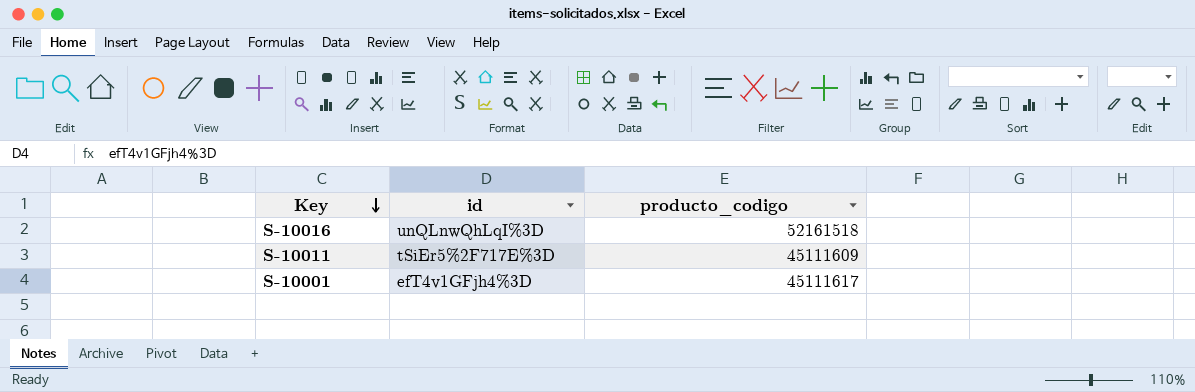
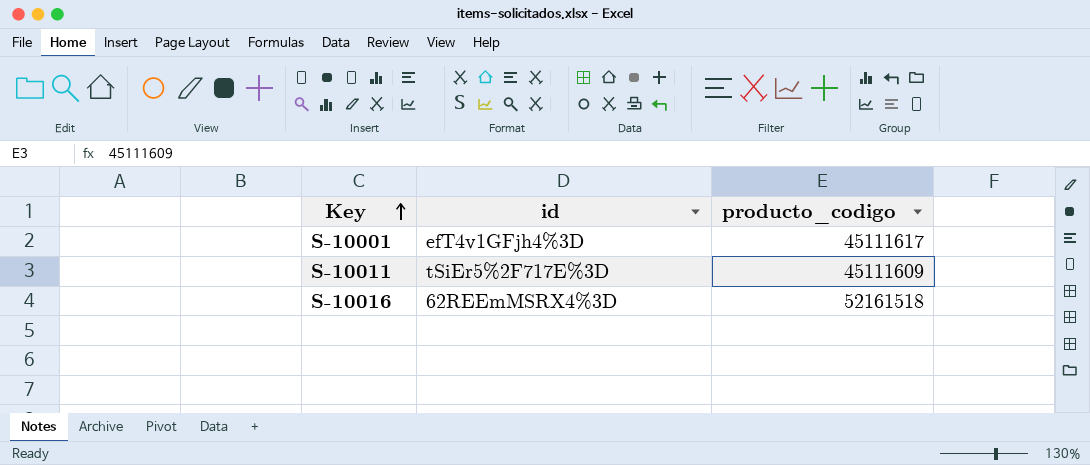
row order: Key descending -> Key ascending
S-10016 | id: unQLnwQhLqI%3D -> 62REEmMSRX4%3D

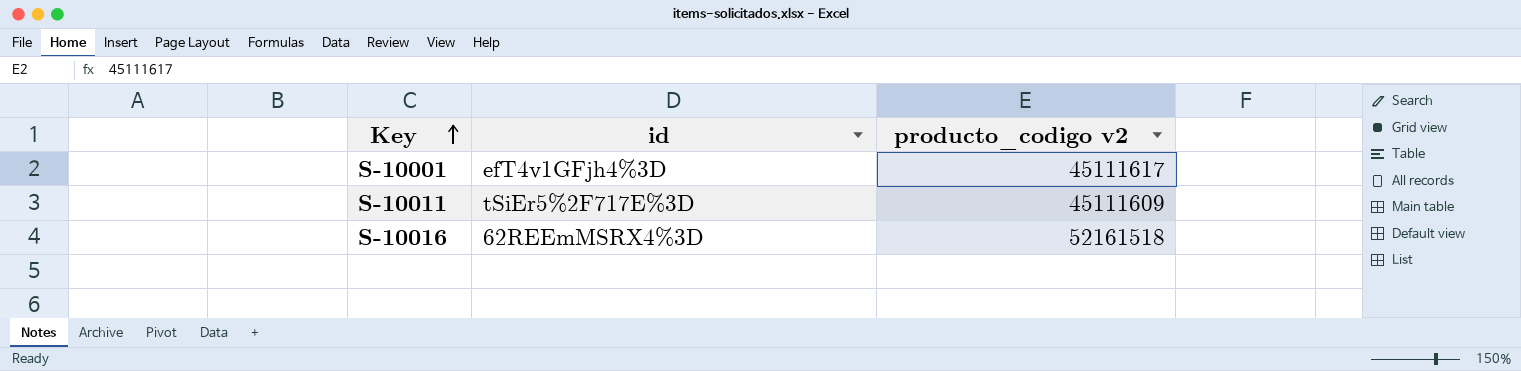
column name: producto_codigo -> producto_codigo v2

